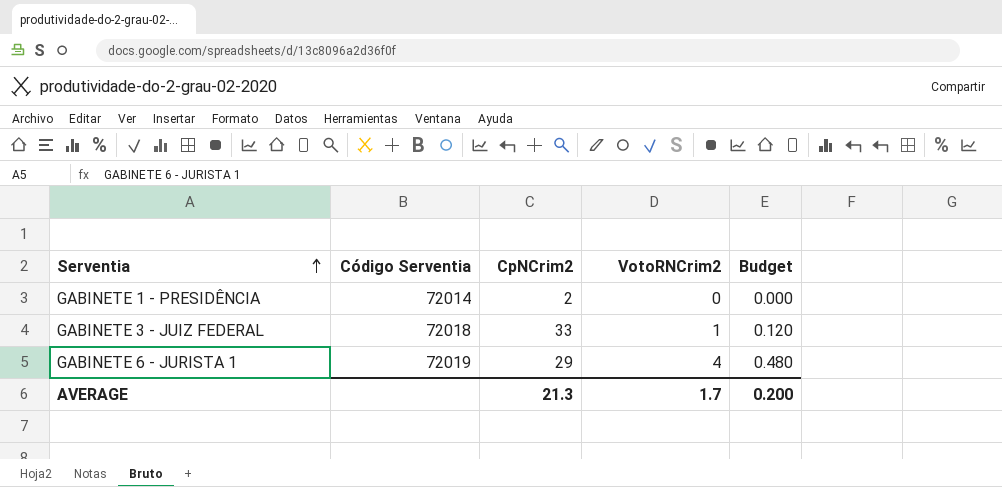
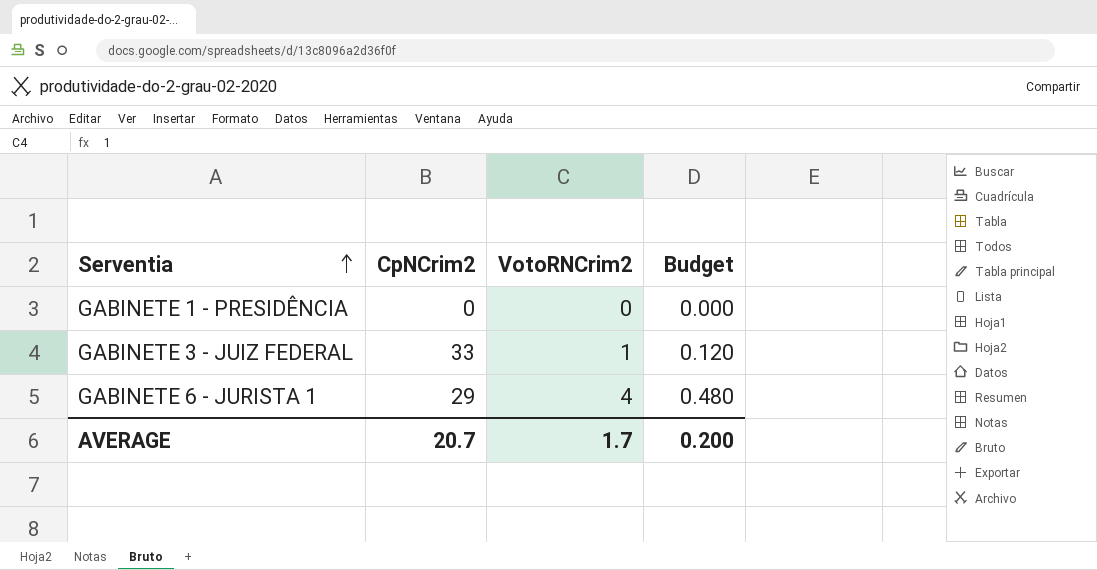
column Código Serventia | position: 2 -> none
GABINETE 1 - PRESIDÊNCIA | CpNCrim2: 2 -> 0
AVERAGE | CpNCrim2: 21.3 -> 20.7

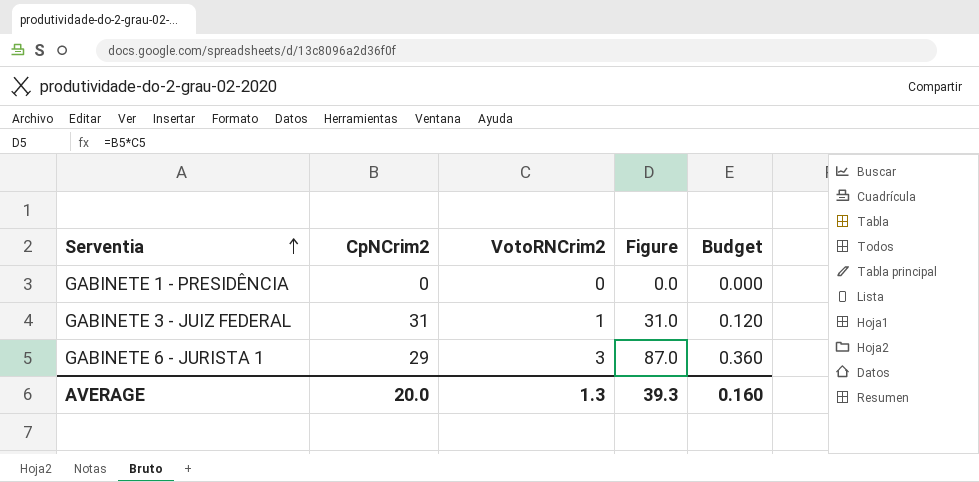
column Figure | formula: none -> [CpNCrim2] * [VotoRNCrim2]
GABINETE 3 - JUIZ FEDERAL | CpNCrim2: 33 -> 31
GABINETE 6 - JURISTA 1 | VotoRNCrim2: 4 -> 3
GABINETE 6 - JURISTA 1 | Budget: 0.480 -> 0.360
AVERAGE | CpNCrim2: 20.7 -> 20.0
AVERAGE | VotoRNCrim2: 1.7 -> 1.3
AVERAGE | Budget: 0.200 -> 0.160

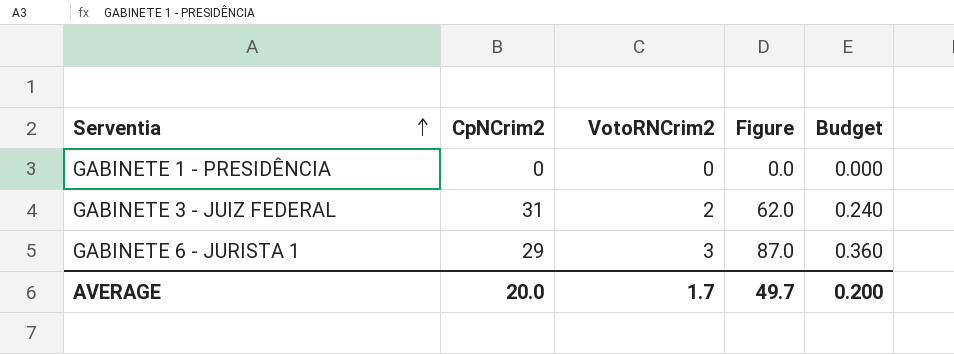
GABINETE 3 - JUIZ FEDERAL | VotoRNCrim2: 1 -> 2
GABINETE 3 - JUIZ FEDERAL | Figure: 31.0 -> 62.0
GABINETE 3 - JUIZ FEDERAL | Budget: 0.120 -> 0.240
AVERAGE | VotoRNCrim2: 1.3 -> 1.7
AVERAGE | Figure: 39.3 -> 49.7
AVERAGE | Budget: 0.160 -> 0.200

